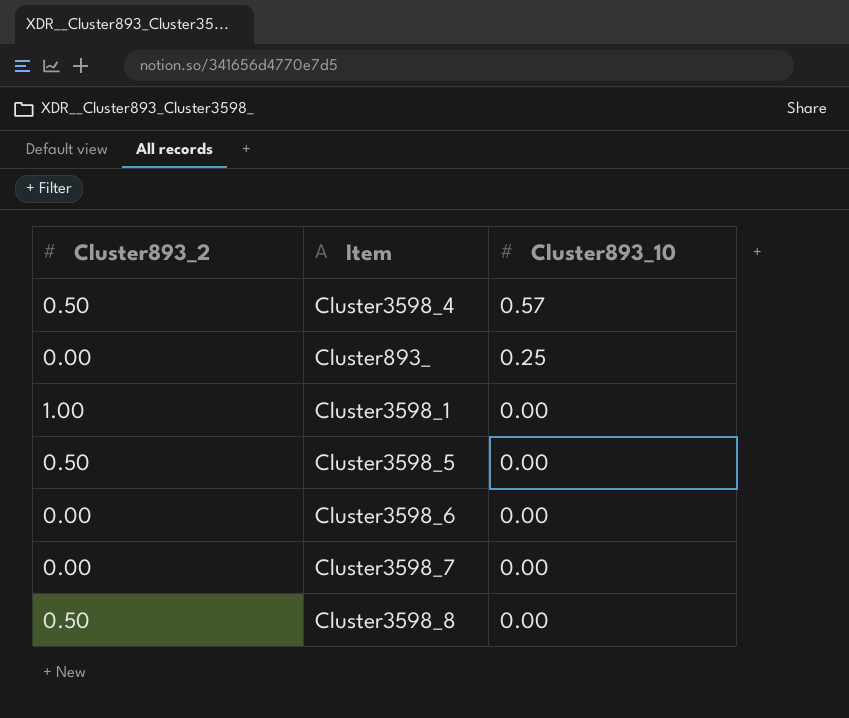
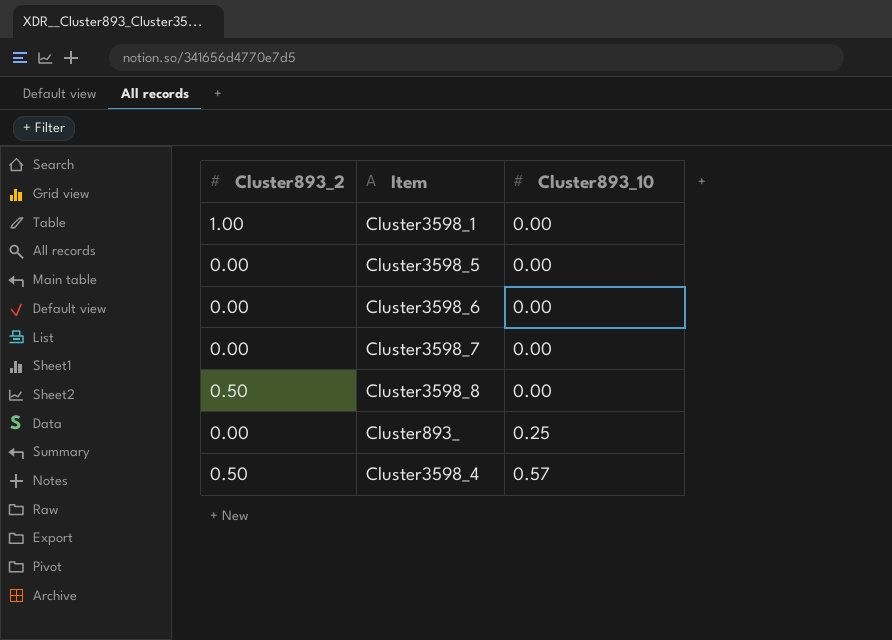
row order: Cluster893_10 descending -> Cluster893_10 ascending
Cluster3598_5 | Cluster893_2: 0.50 -> 0.00

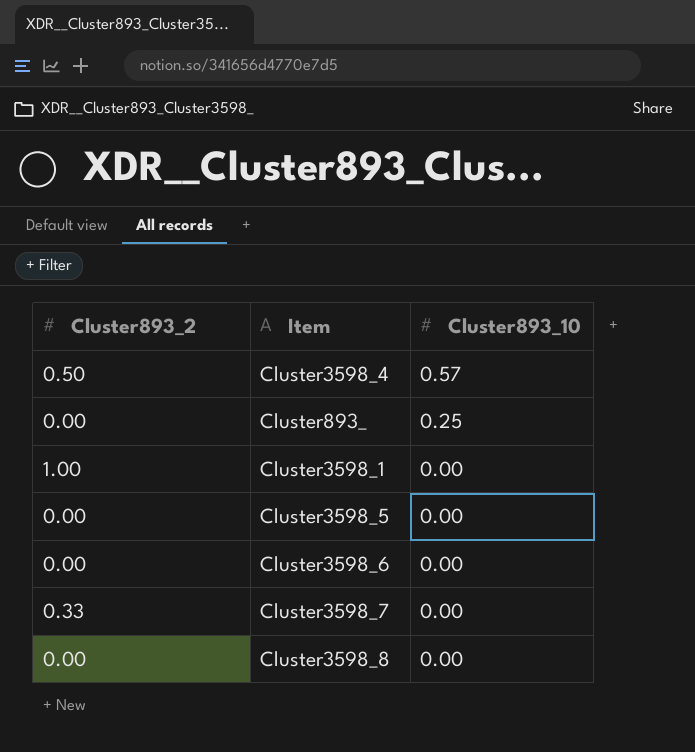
row order: Cluster893_10 ascending -> Cluster893_10 descending
Cluster3598_7 | Cluster893_2: 0.00 -> 0.33
Cluster3598_8 | Cluster893_2: 0.50 -> 0.00

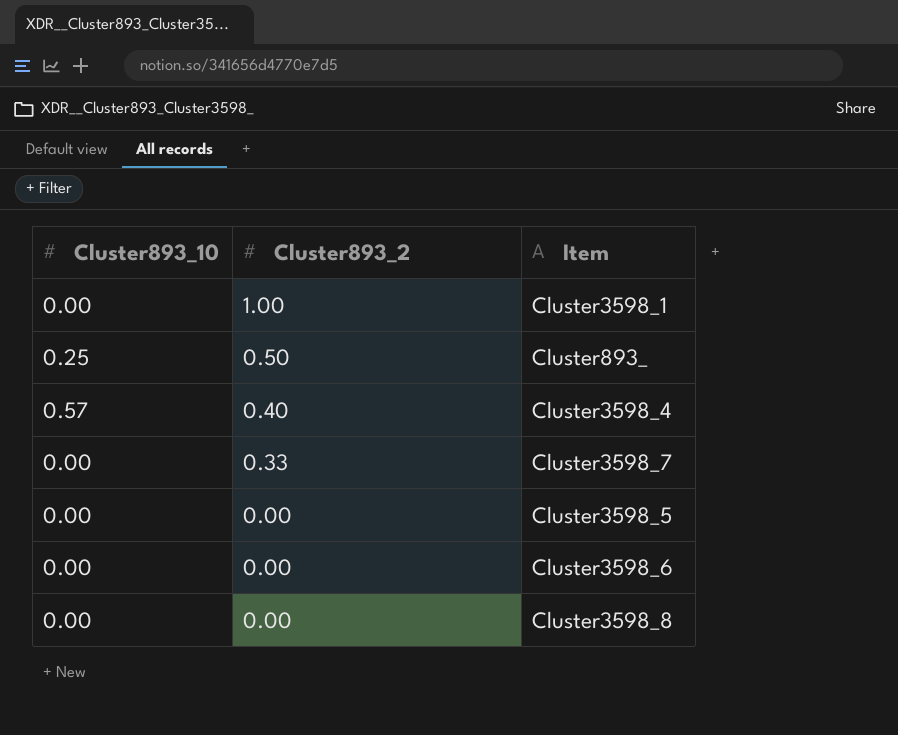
row order: Cluster893_10 descending -> Cluster893_2 descending
column Cluster893_10 | position: 3 -> 1
Cluster893_ | Cluster893_2: 0.00 -> 0.50
Cluster3598_4 | Cluster893_2: 0.50 -> 0.40

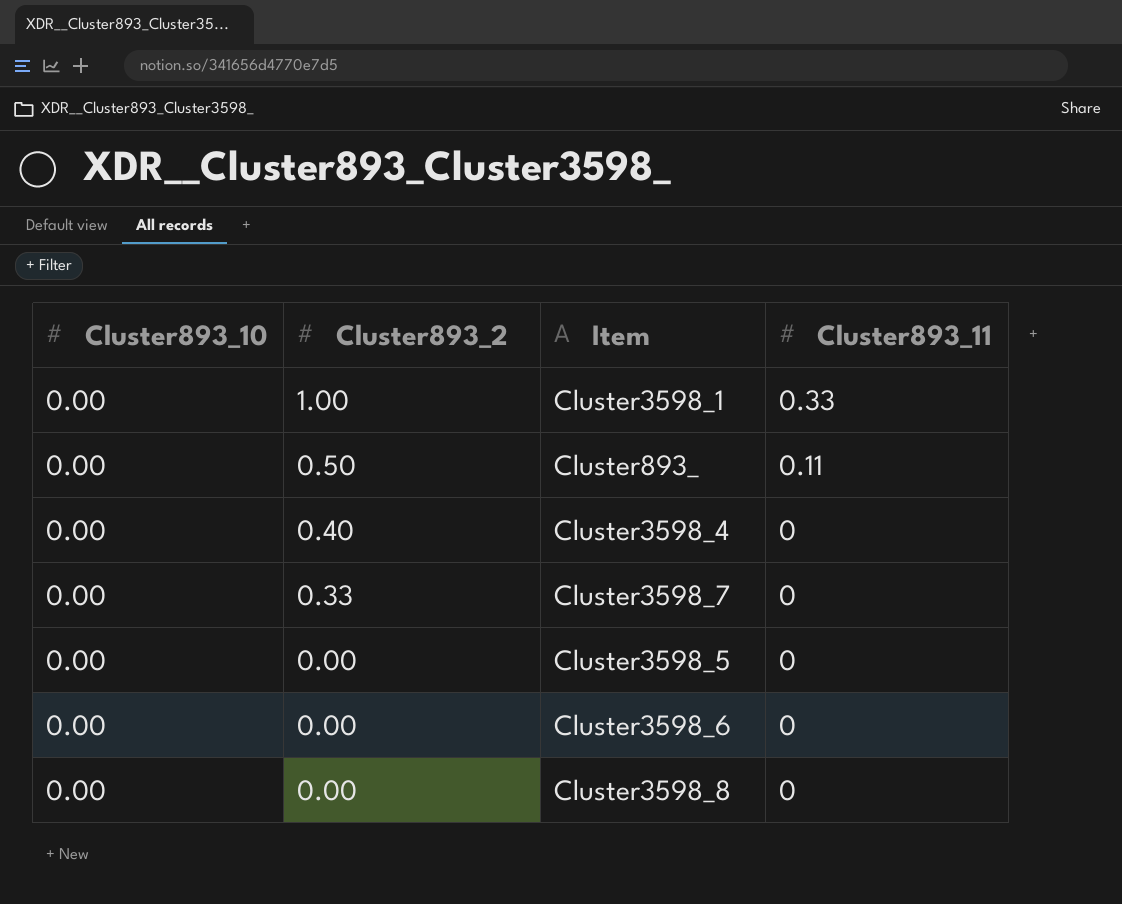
column Cluster893_11 | position: none -> 4
Cluster893_ | Cluster893_10: 0.25 -> 0.00
Cluster3598_4 | Cluster893_10: 0.57 -> 0.00

